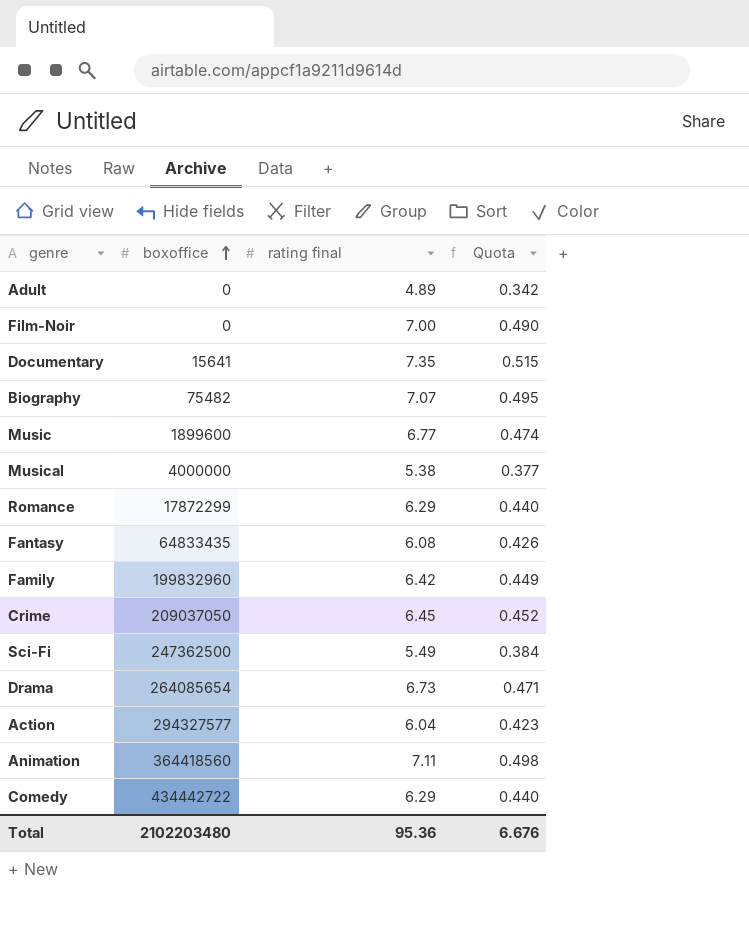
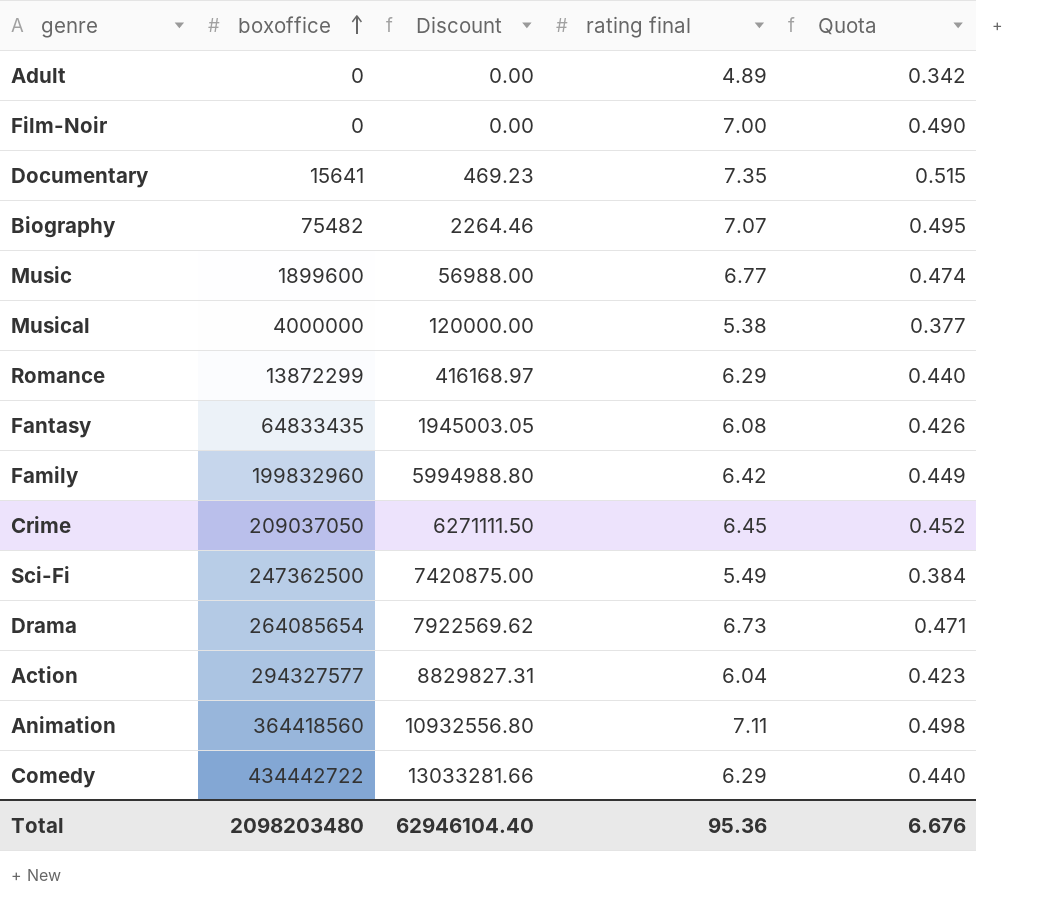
column Discount | formula: none -> [boxoffice] * 0.03
Romance | boxoffice: 17872299 -> 13872299
Total | boxoffice: 2102203480 -> 2098203480

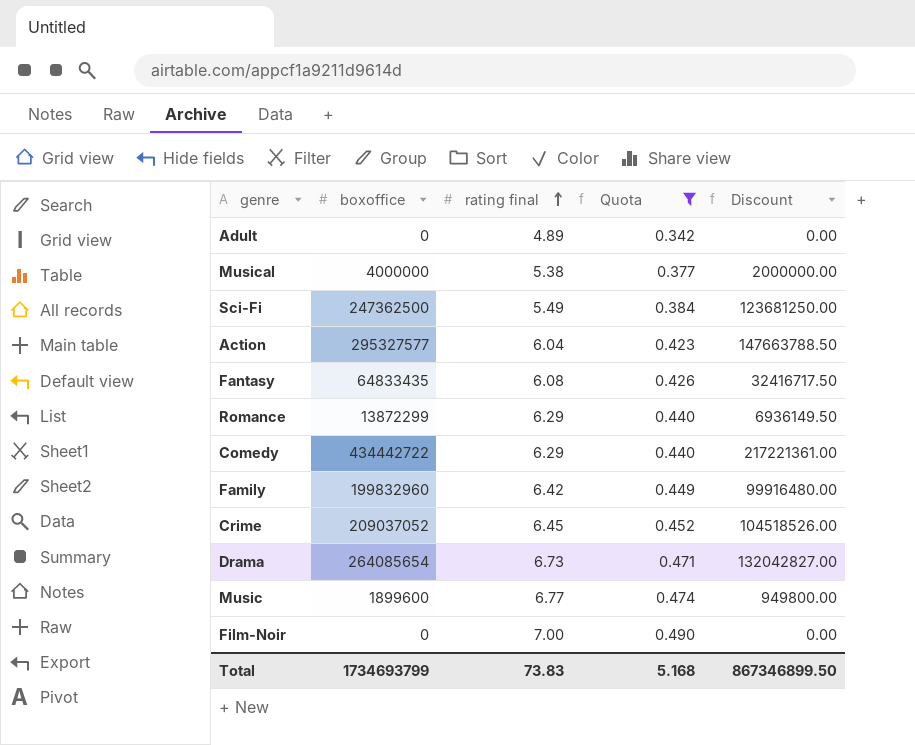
filter: none -> Quota <= 0.490
row order: boxoffice ascending -> rating final ascending
column Discount | formula: [boxoffice] * 0.03 -> [boxoffice] * 0.5
column Discount | position: 3 -> 5
Action | boxoffice: 294327577 -> 295327577
Crime | boxoffice: 209037050 -> 209037052
Total | boxoffice: 2098203480 -> 1734693799
Total | rating final: 95.36 -> 73.83
Total | Quota: 6.676 -> 5.168
Total | Discount: 62946104.40 -> 867346899.50

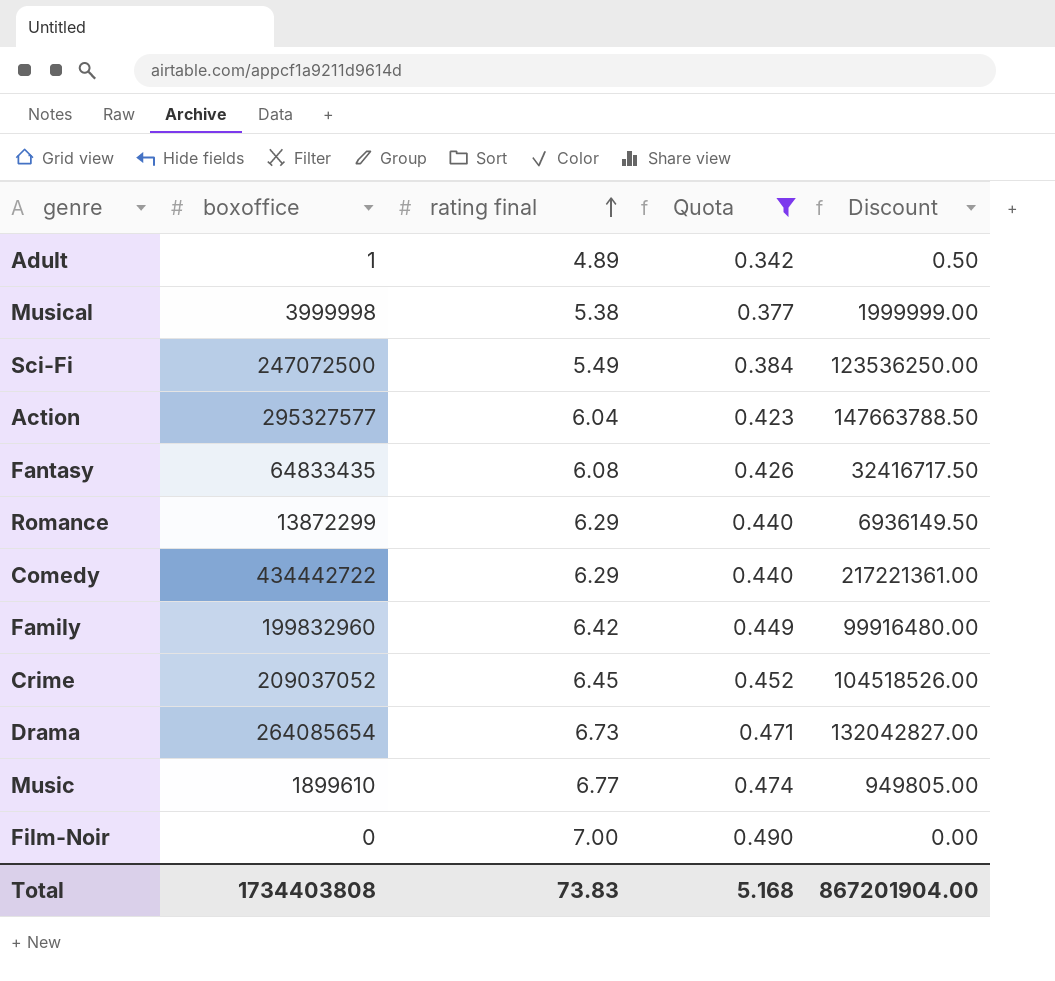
Adult | boxoffice: 0 -> 1
Adult | Discount: 0.00 -> 0.50
Musical | boxoffice: 4000000 -> 3999998
Musical | Discount: 2000000.00 -> 1999999.00
Sci-Fi | boxoffice: 247362500 -> 247072500
Sci-Fi | Discount: 123681250.00 -> 123536250.00
Music | boxoffice: 1899600 -> 1899610
Music | Discount: 949800.00 -> 949805.00
Total | boxoffice: 1734693799 -> 1734403808
Total | Discount: 867346899.50 -> 867201904.00

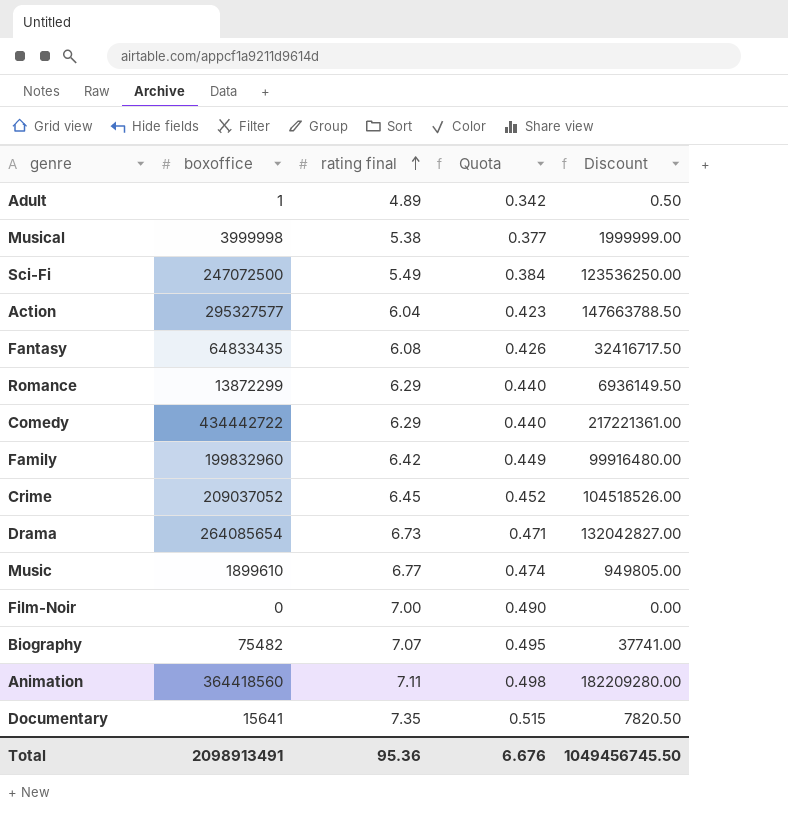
filter: Quota <= 0.490 -> none
Total | boxoffice: 1734403808 -> 2098913491
Total | rating final: 73.83 -> 95.36
Total | Quota: 5.168 -> 6.676
Total | Discount: 867201904.00 -> 1049456745.50

